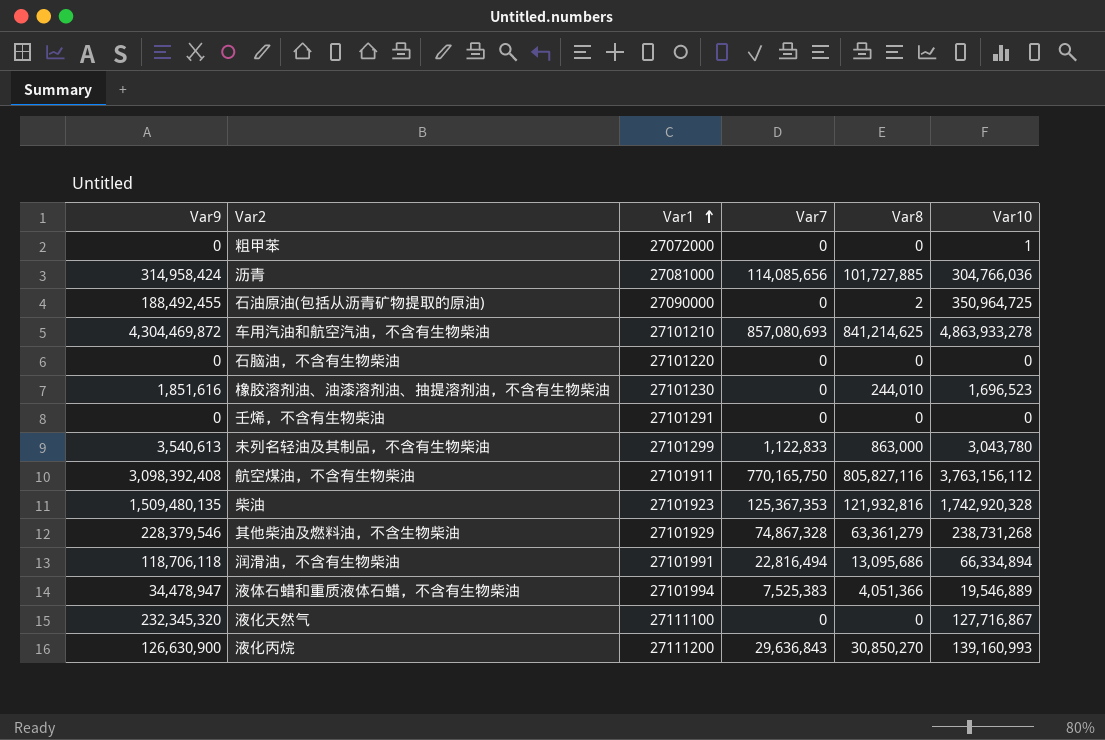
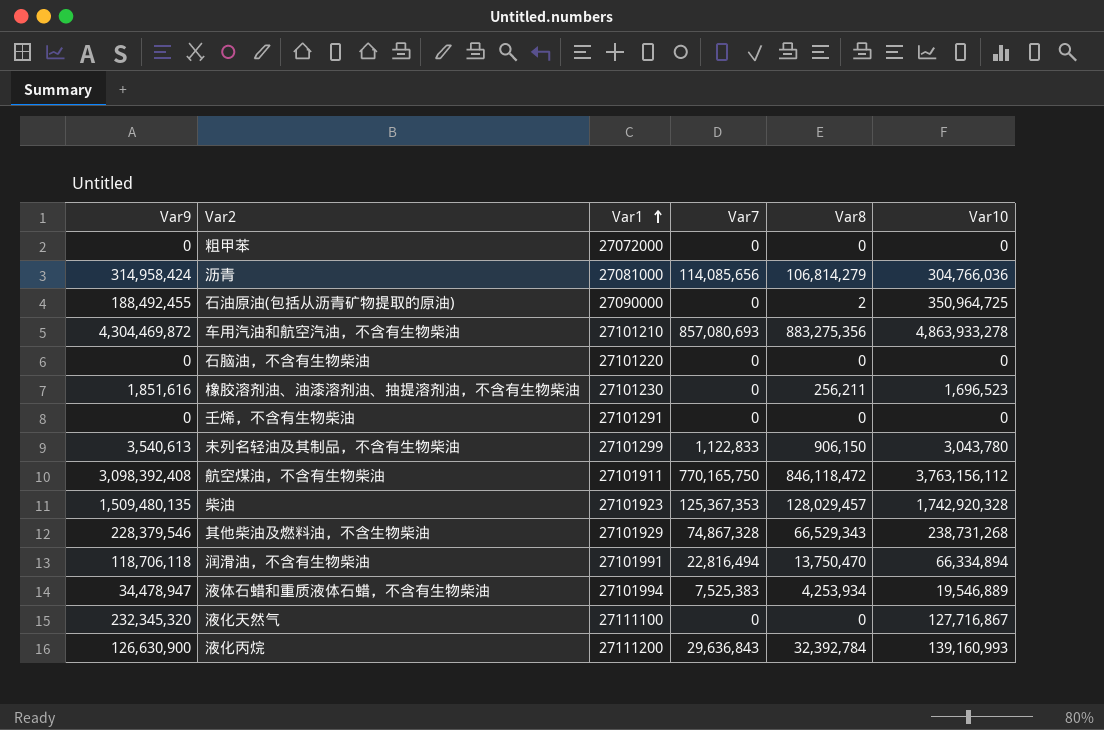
粗甲苯 | Var10: 1 -> 0
沥青 | Var8: 101,727,885 -> 106,814,279
车用汽油和航空汽油，不含有生物柴油 | Var8: 841,214,625 -> 883,275,356
橡胶溶剂油、油漆溶剂油、抽提溶剂油，不含有生物柴油 | Var8: 244,010 -> 256,211
未列名轻油及其制品，不含有生物柴油 | Var8: 863,000 -> 906,150
航空煤油，不含有生物柴油 | Var8: 805,827,116 -> 846,118,472
柴油 | Var8: 121,932,816 -> 128,029,457
其他柴油及燃料油，不含生物柴油 | Var8: 63,361,279 -> 66,529,343
润滑油，不含有生物柴油 | Var8: 13,095,686 -> 13,750,470
液体石蜡和重质液体石蜡，不含有生物柴油 | Var8: 4,051,366 -> 4,253,934
液化丙烷 | Var8: 30,850,270 -> 32,392,784

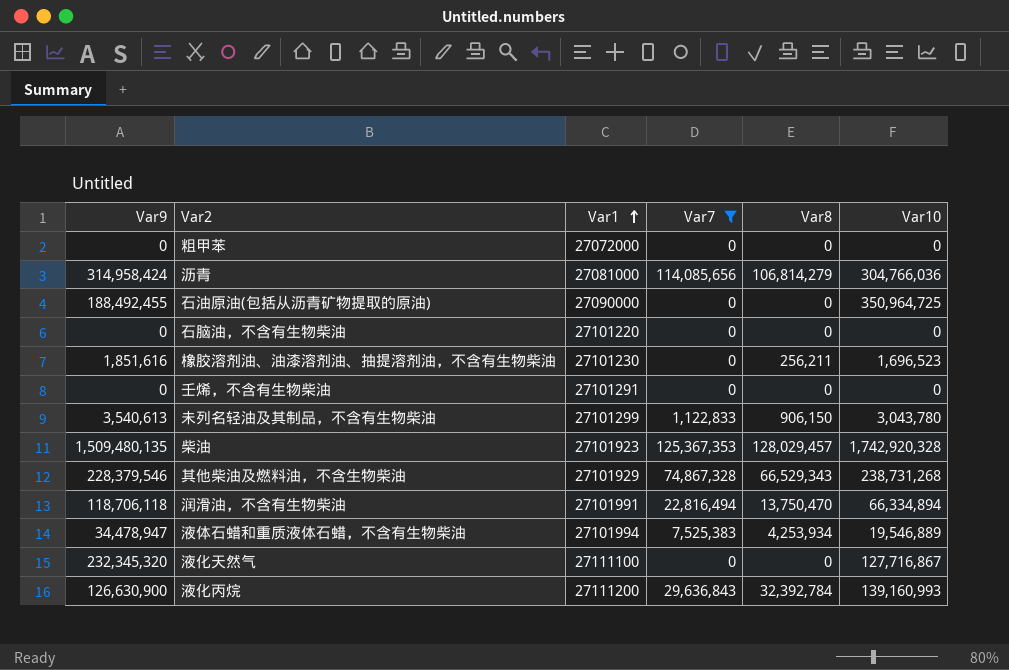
filter: none -> Var7 <= 125,367,353
石油原油(包括从沥青矿物提取的原油) | Var8: 2 -> 0

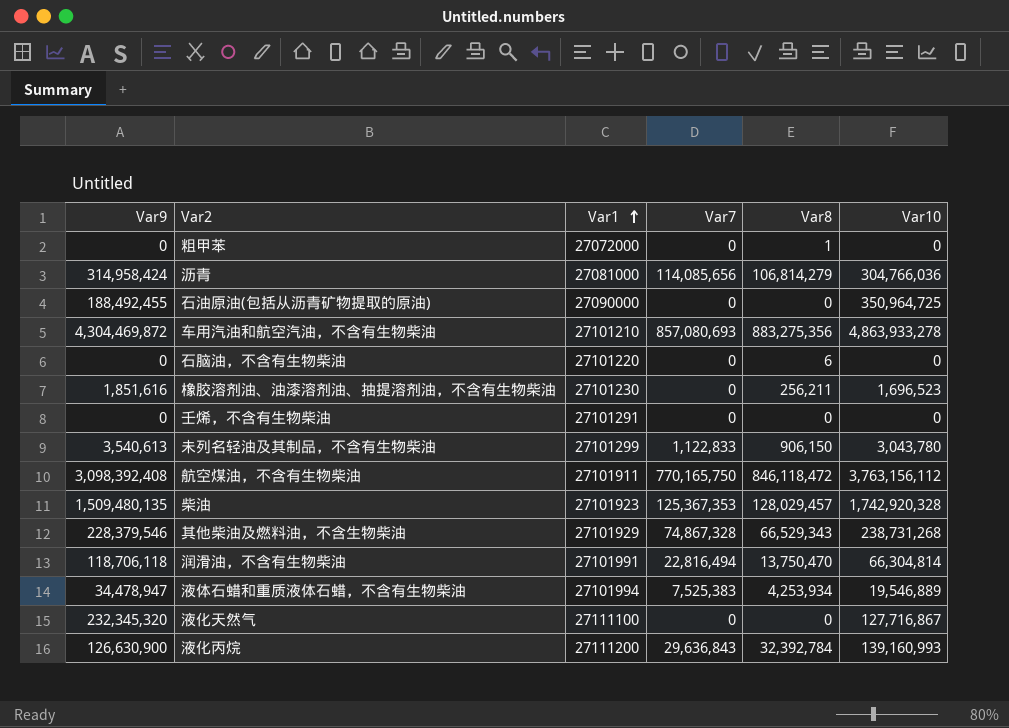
filter: Var7 <= 125,367,353 -> none
粗甲苯 | Var8: 0 -> 1
石脑油，不含有生物柴油 | Var8: 0 -> 6
润滑油，不含有生物柴油 | Var10: 66,334,894 -> 66,304,814

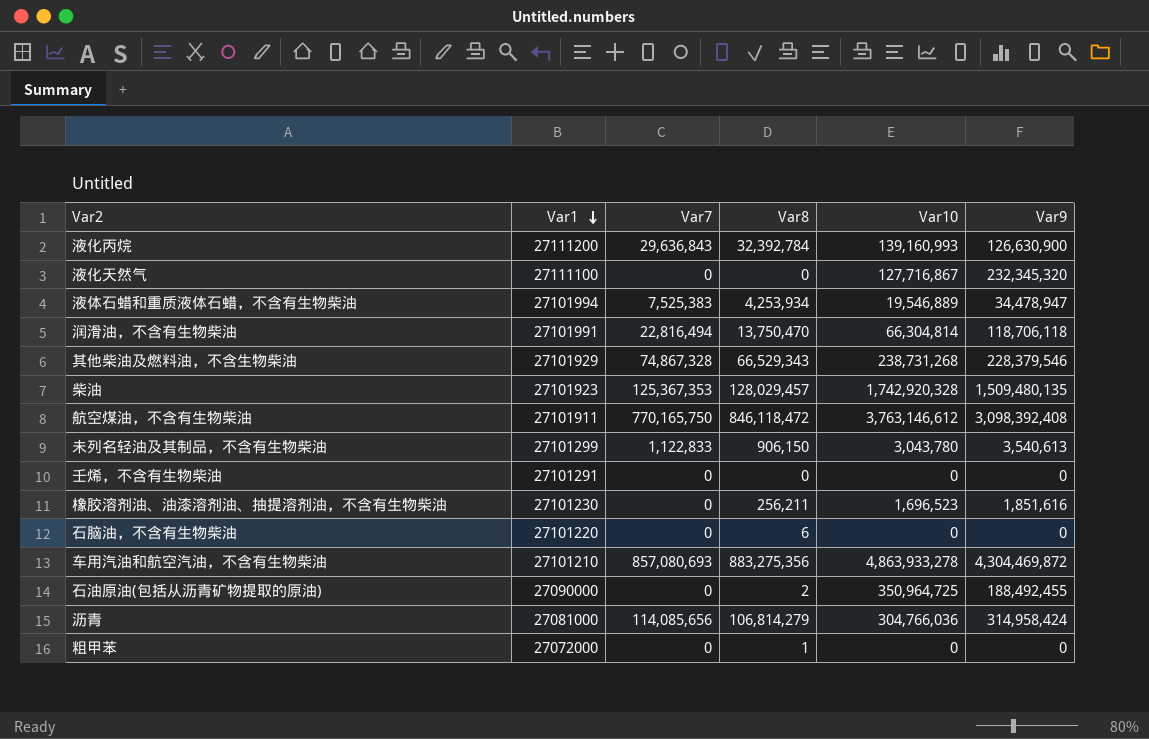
row order: Var1 ascending -> Var1 descending
column Var9 | position: 1 -> 6
航空煤油，不含有生物柴油 | Var10: 3,763,156,112 -> 3,763,146,612
石油原油(包括从沥青矿物提取的原油) | Var8: 0 -> 2

